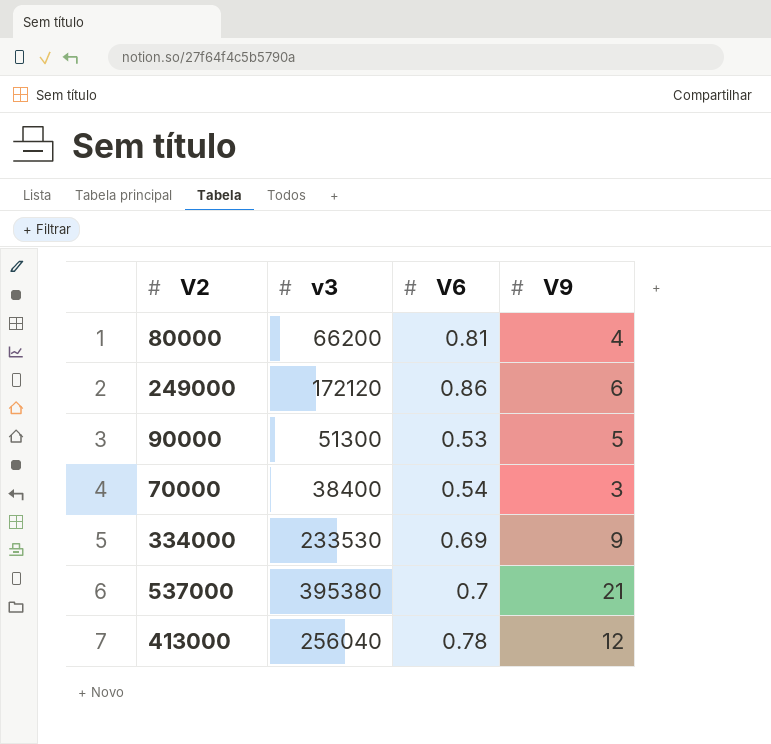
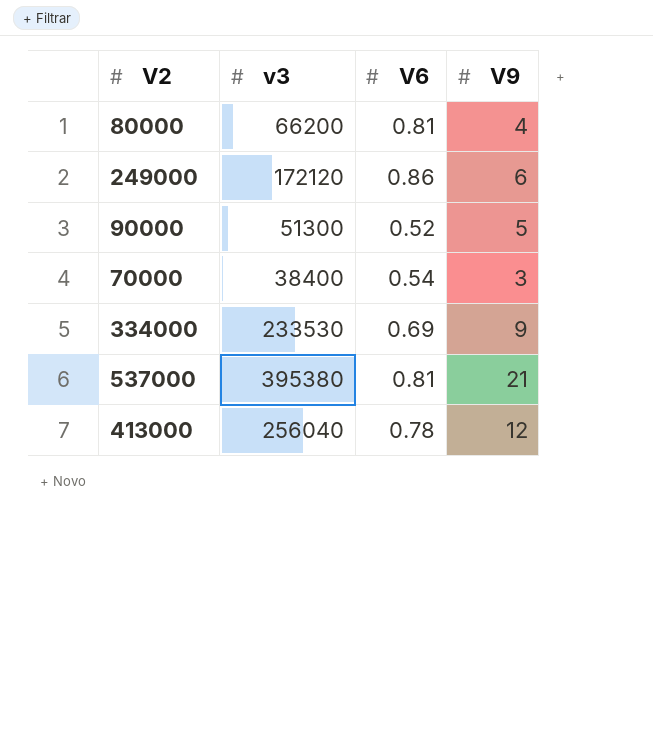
90000 | V6: 0.53 -> 0.52
537000 | V6: 0.7 -> 0.81

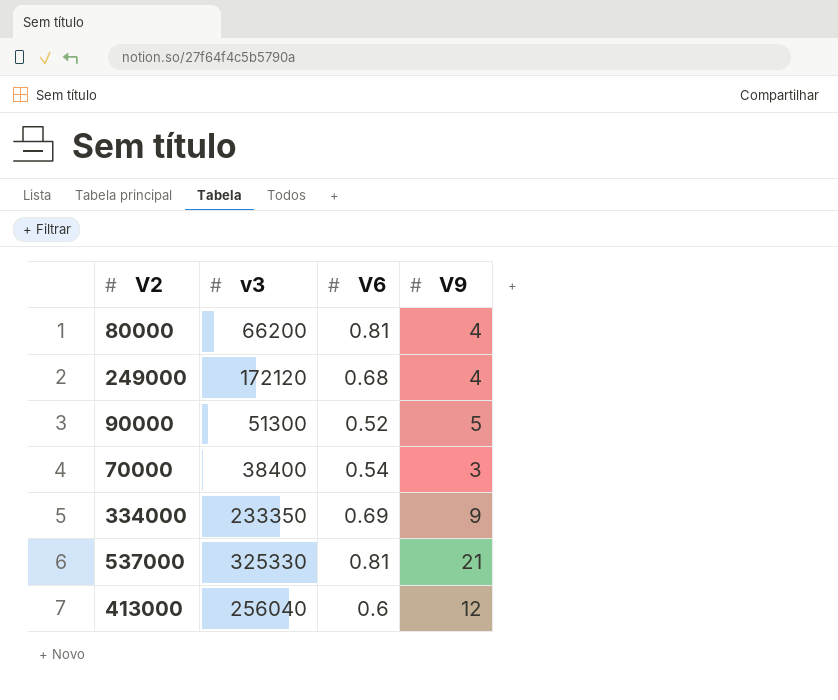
249000 | V6: 0.86 -> 0.68
249000 | V9: 6 -> 4
334000 | v3: 233530 -> 233350
537000 | v3: 395380 -> 325330
413000 | V6: 0.78 -> 0.6

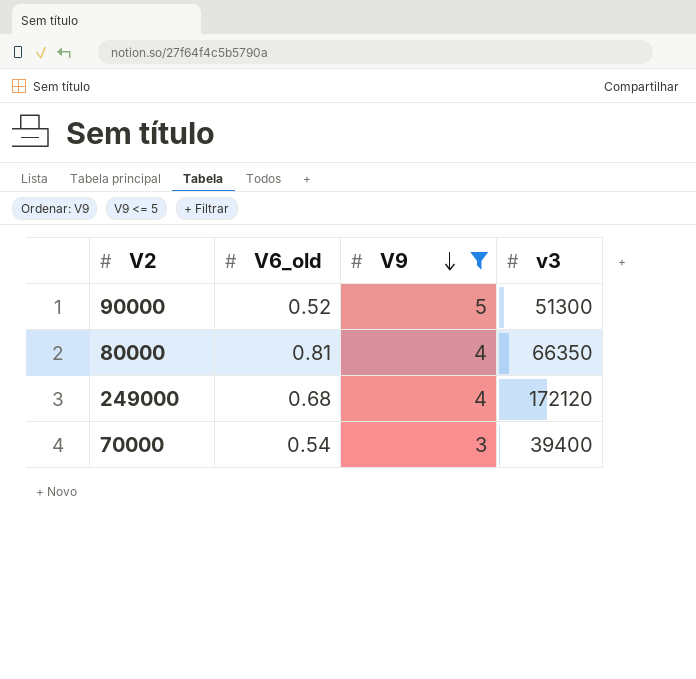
filter: none -> V9 <= 5
row order: none -> V9 descending
column name: V6 -> V6_old
column v3 | position: 2 -> 4
80000 | v3: 66200 -> 66350
70000 | v3: 38400 -> 39400

